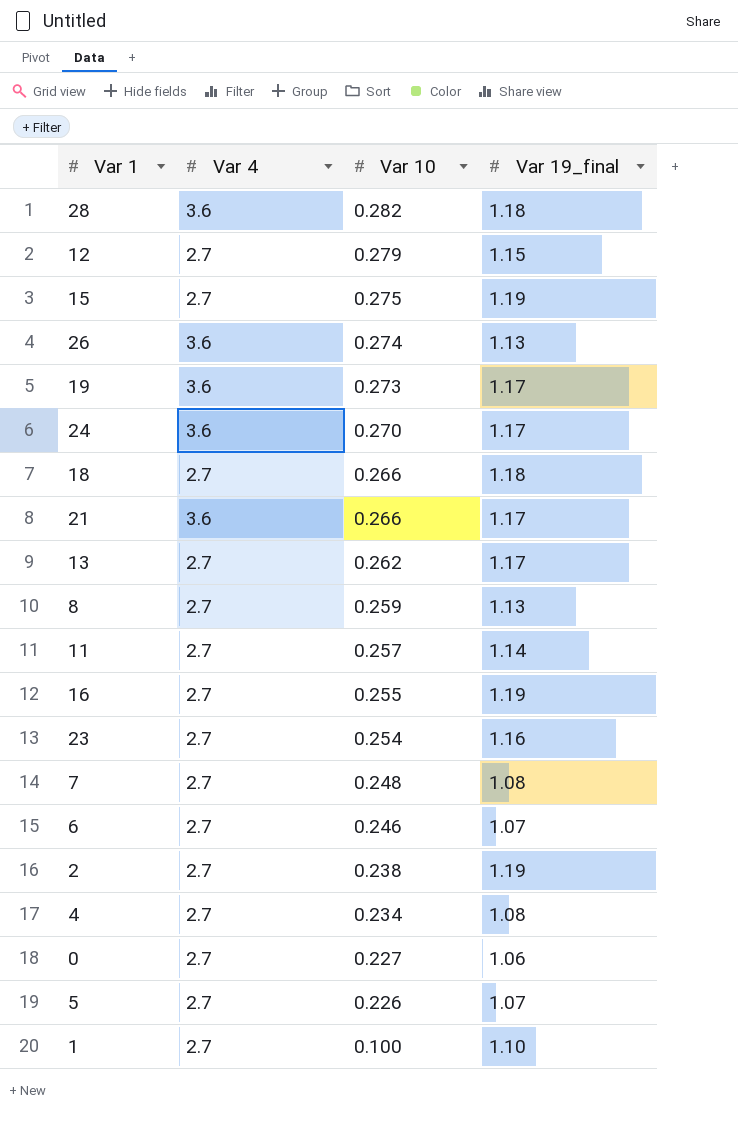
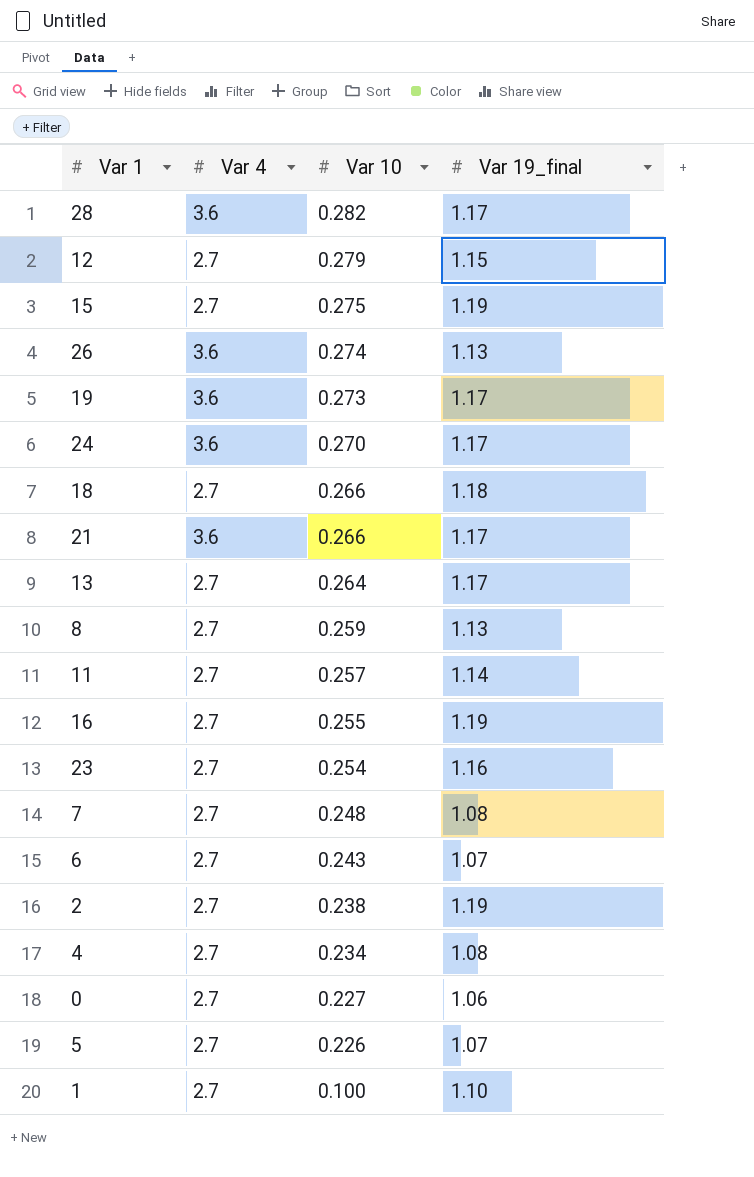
28 | Var 19_final: 1.18 -> 1.17
13 | Var 10: 0.262 -> 0.264
6 | Var 10: 0.246 -> 0.243

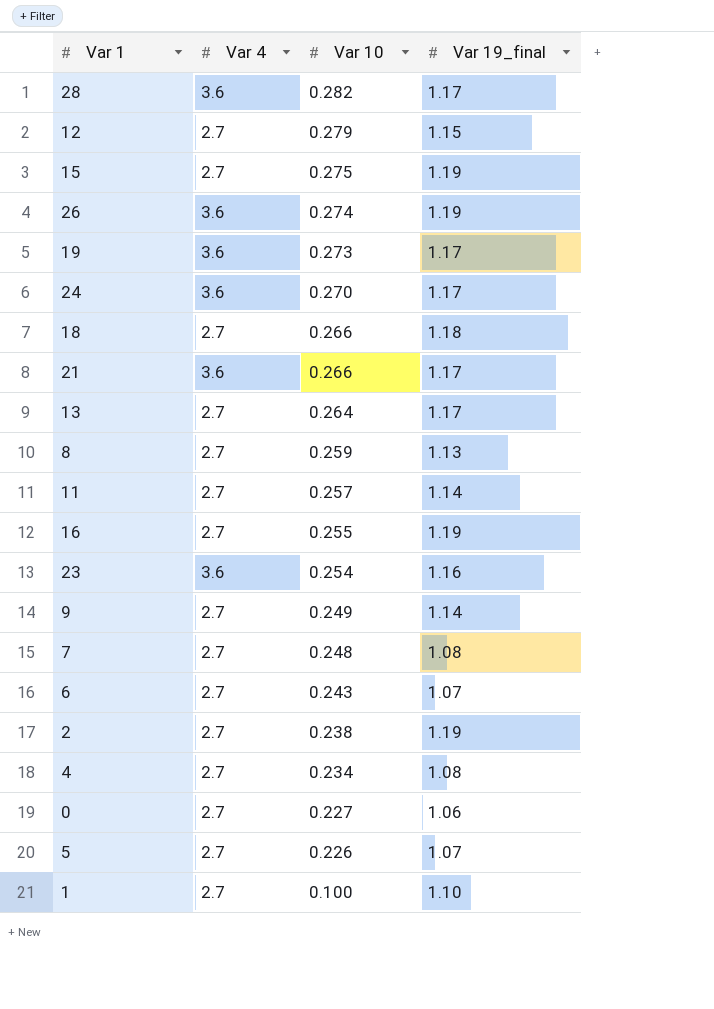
26 | Var 19_final: 1.13 -> 1.19
23 | Var 4: 2.7 -> 3.6
row 9: none -> 2.7 | 0.249 | 1.14

